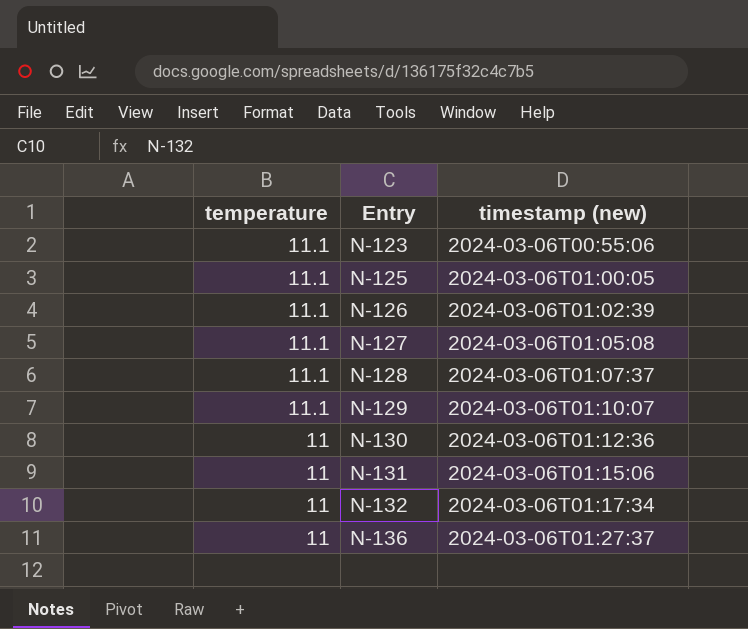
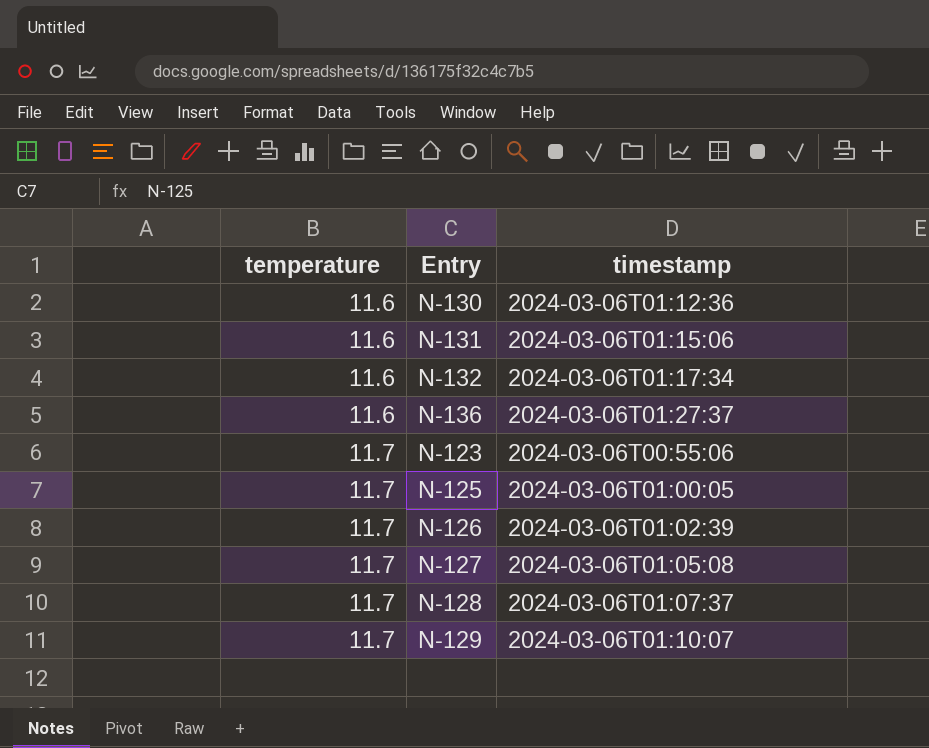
row order: temperature descending -> temperature ascending
column name: timestamp (new) -> timestamp
N-130 | temperature: 11 -> 11.6
N-131 | temperature: 11 -> 11.6
N-132 | temperature: 11 -> 11.6
N-136 | temperature: 11 -> 11.6
N-123 | temperature: 11.1 -> 11.7
N-125 | temperature: 11.1 -> 11.7
N-126 | temperature: 11.1 -> 11.7
N-127 | temperature: 11.1 -> 11.7
N-128 | temperature: 11.1 -> 11.7
N-129 | temperature: 11.1 -> 11.7

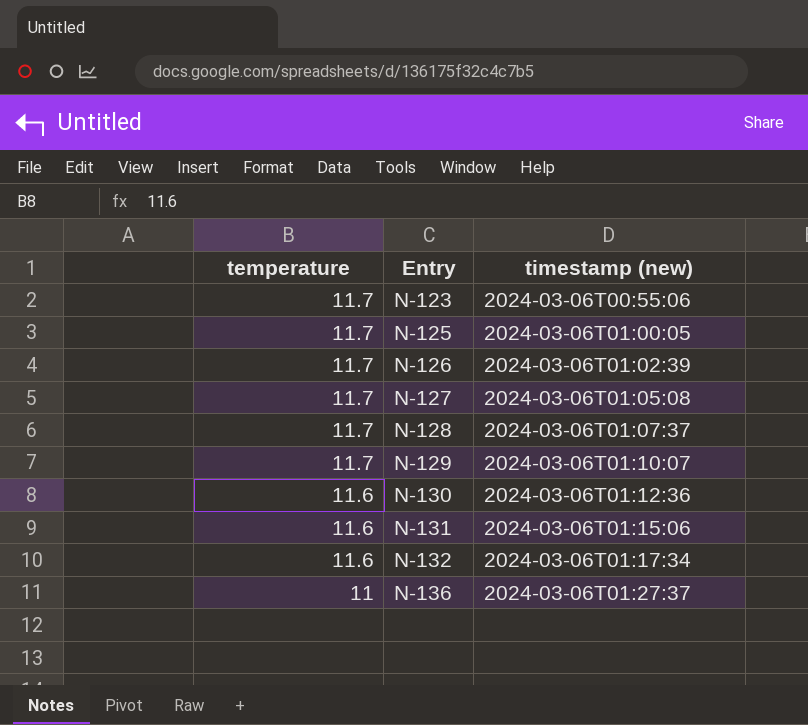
row order: temperature ascending -> temperature descending
column name: timestamp -> timestamp (new)
N-136 | temperature: 11.6 -> 11

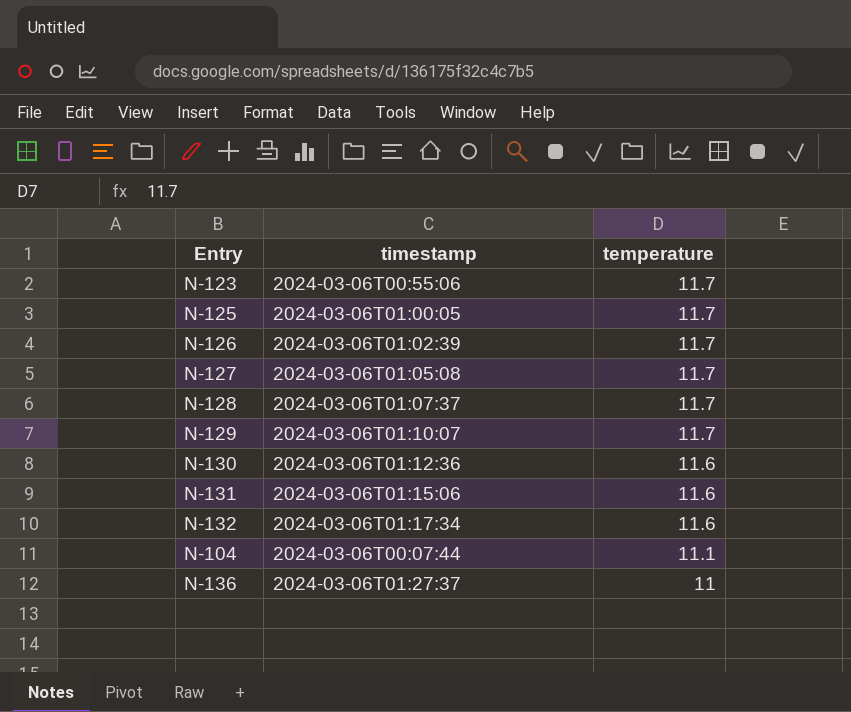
column name: timestamp (new) -> timestamp
column temperature | position: 1 -> 3
row N-104: none -> 2024-03-06T00:07:44 | 11.1

